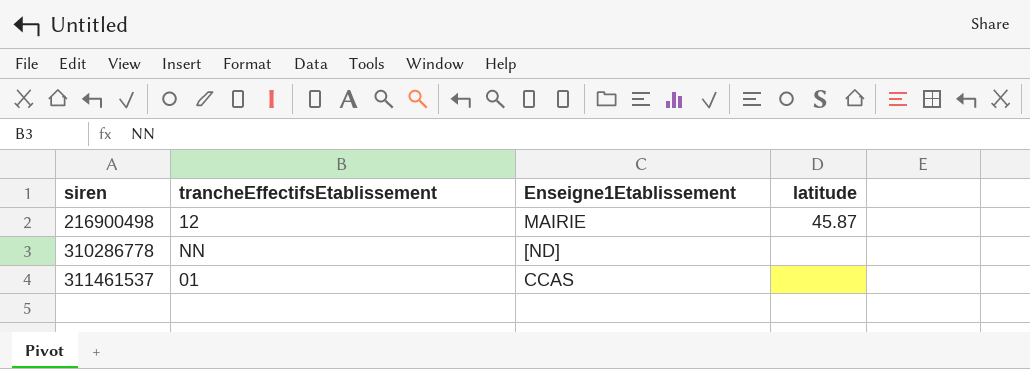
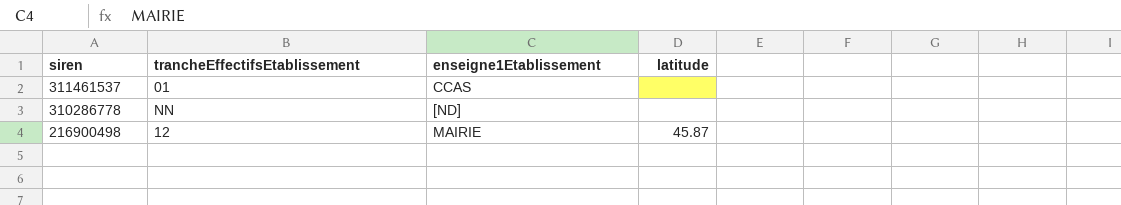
row order: siren ascending -> siren descending
column name: Enseigne1Etablissement -> enseigne1Etablissement

